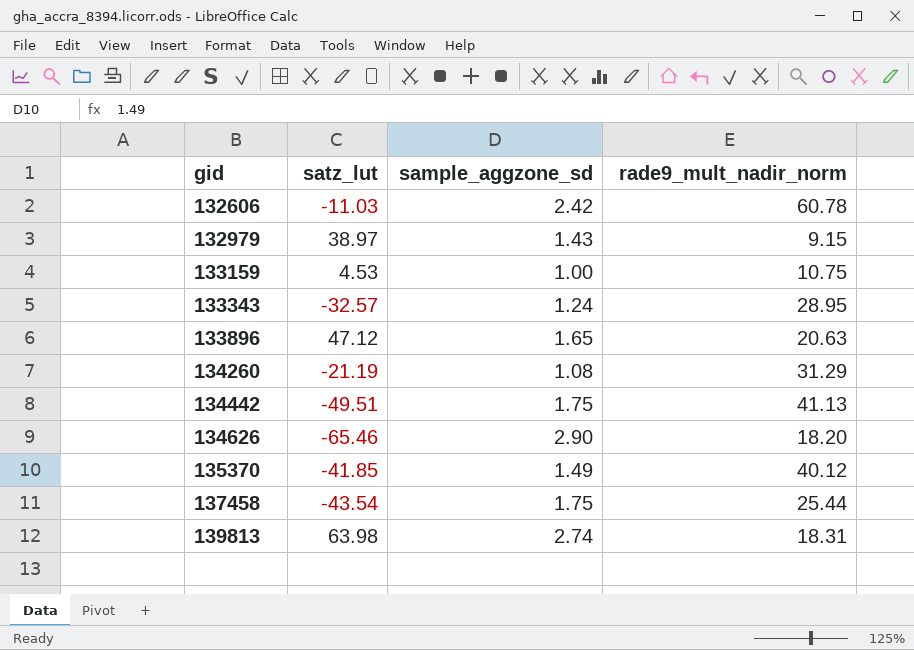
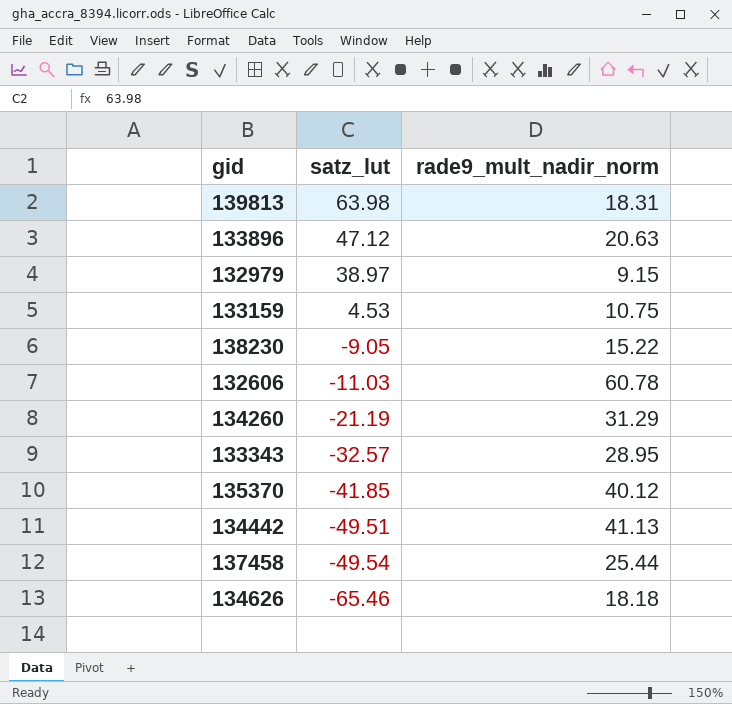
row order: gid ascending -> satz_lut descending
column sample_aggzone_sd | position: 3 -> none
row 138230: none -> -9.05 | 15.22
137458 | satz_lut: -43.54 -> -49.54
134626 | rade9_mult_nadir_norm: 18.20 -> 18.18

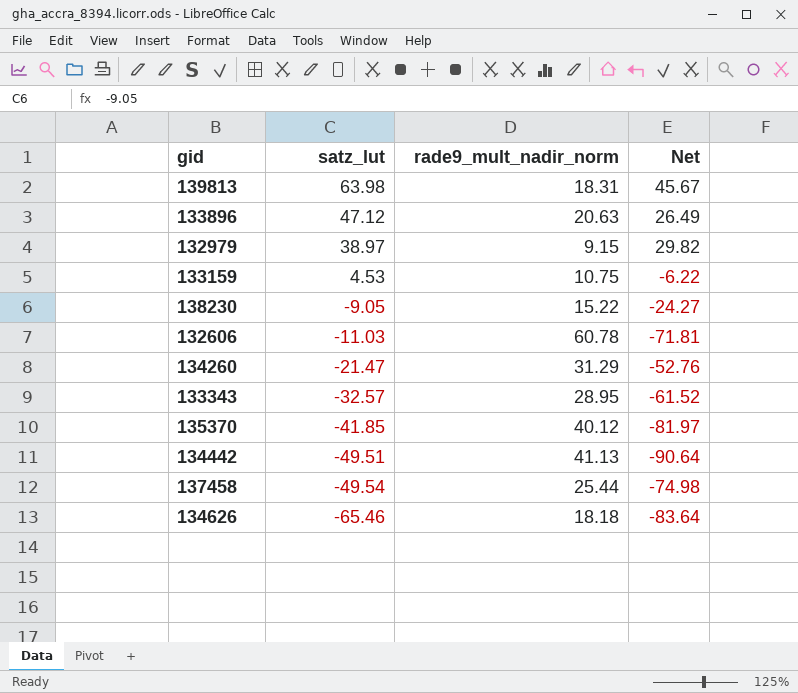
column Net | formula: none -> [satz_lut] - [rade9_mult_nadir_norm]
134260 | satz_lut: -21.19 -> -21.47

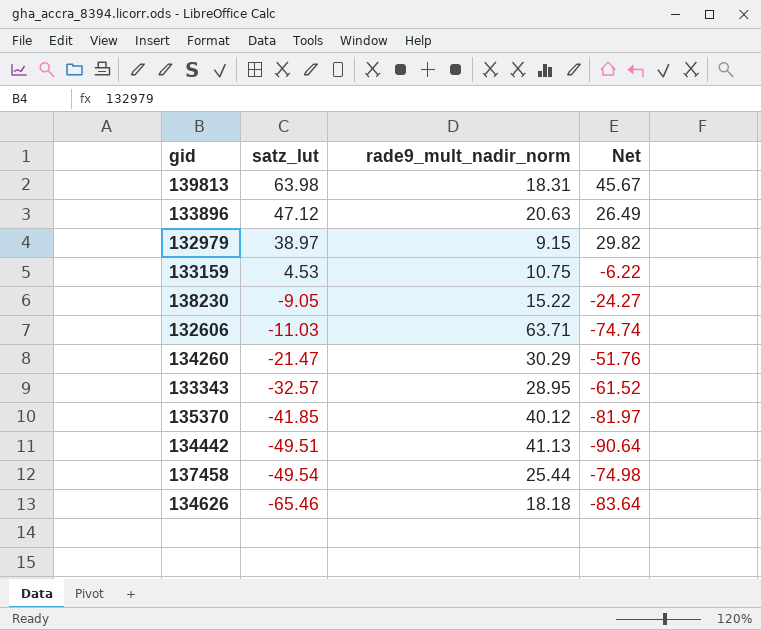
132606 | rade9_mult_nadir_norm: 60.78 -> 63.71
132606 | Net: -71.81 -> -74.74
134260 | rade9_mult_nadir_norm: 31.29 -> 30.29
134260 | Net: -52.76 -> -51.76

